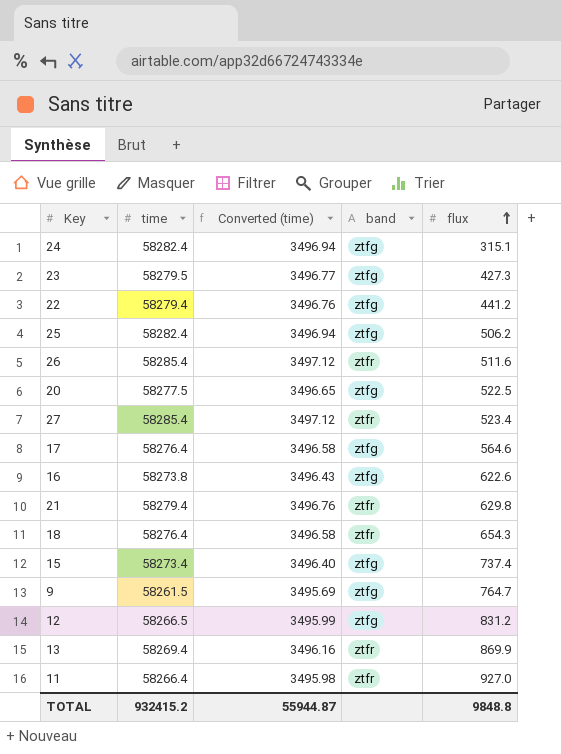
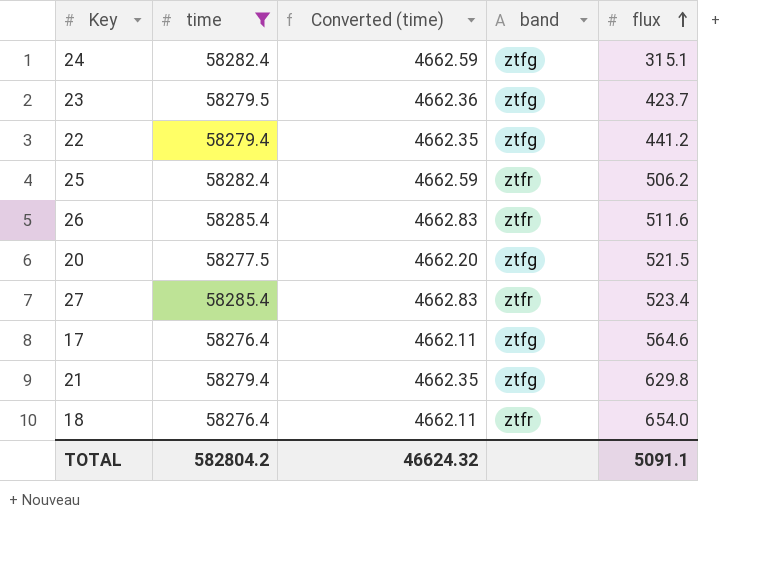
filter: none -> time >= 58276.4
column Converted (time) | formula: [time] * 0.06 -> [time] * 0.08
23 | flux: 427.3 -> 423.7
25 | band: ztfg -> ztfr
20 | flux: 522.5 -> 521.5
21 | band: ztfr -> ztfg
18 | flux: 654.3 -> 654.0
TOTAL | time: 932415.2 -> 582804.2
TOTAL | Converted (time): 55944.87 -> 46624.32
TOTAL | flux: 9848.8 -> 5091.1

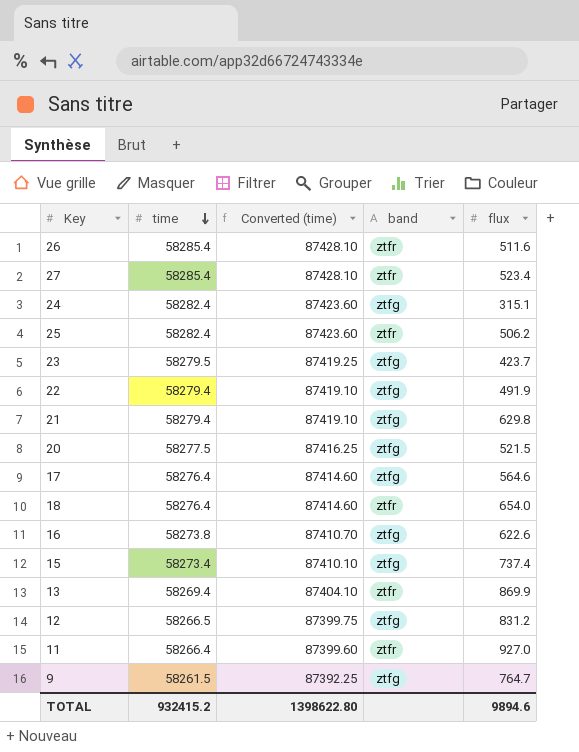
filter: time >= 58276.4 -> none
row order: flux ascending -> time descending
column Converted (time) | formula: [time] * 0.08 -> [time] * 1.5
22 | flux: 441.2 -> 491.9
TOTAL | time: 582804.2 -> 932415.2
TOTAL | Converted (time): 46624.32 -> 1398622.80
TOTAL | flux: 5091.1 -> 9894.6

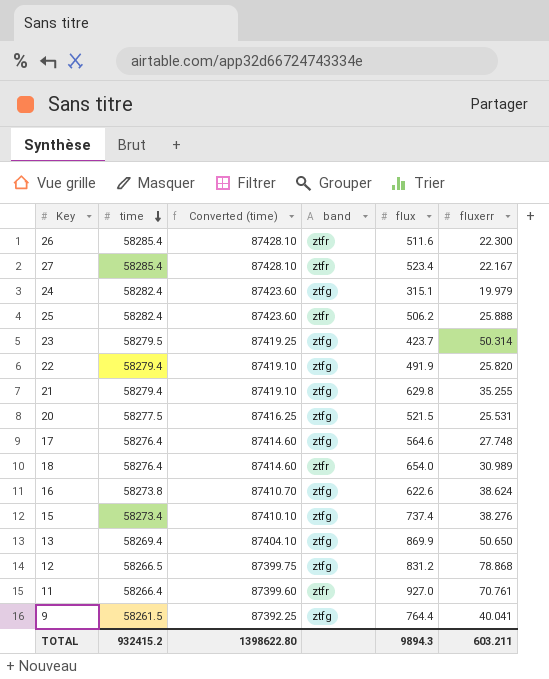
column fluxerr | position: none -> 6
13 | band: ztfr -> ztfg
9 | flux: 764.7 -> 764.4
TOTAL | flux: 9894.6 -> 9894.3

